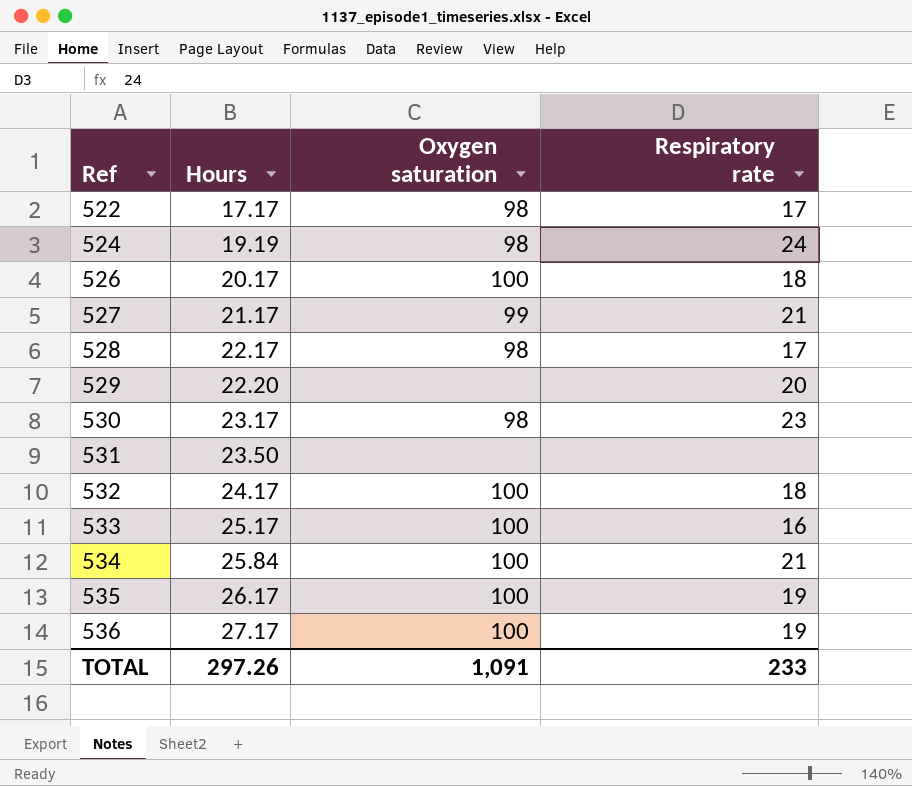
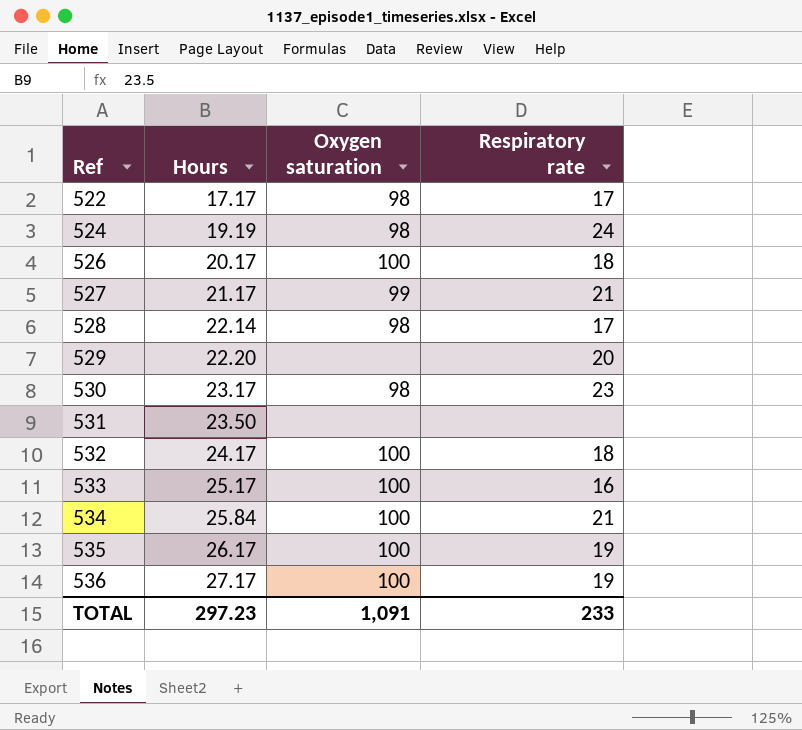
528 | Hours: 22.17 -> 22.14
TOTAL | Hours: 297.26 -> 297.23

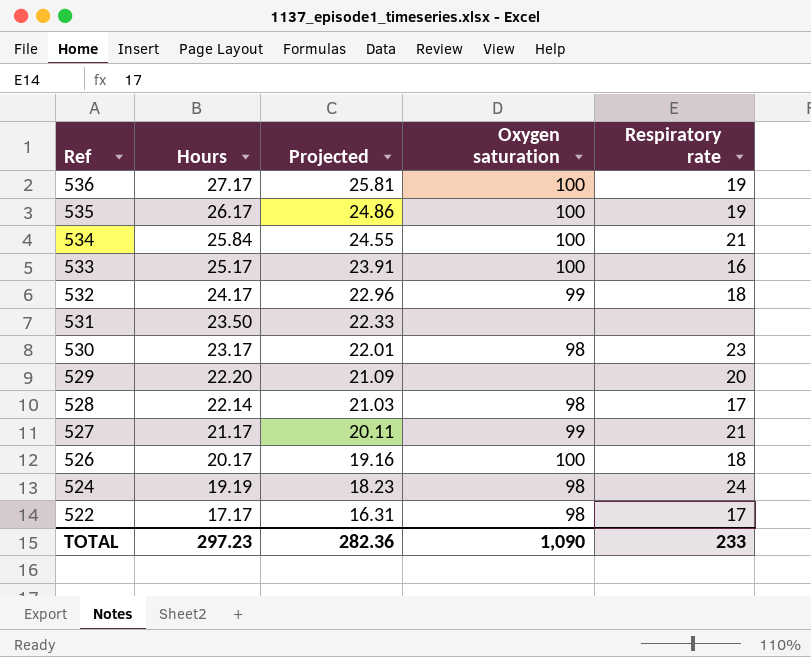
row order: Ref ascending -> Ref descending
column Projected | formula: none -> [Hours] * 0.95
532 | Oxygen saturation: 100 -> 99
TOTAL | Oxygen saturation: 1,091 -> 1,090

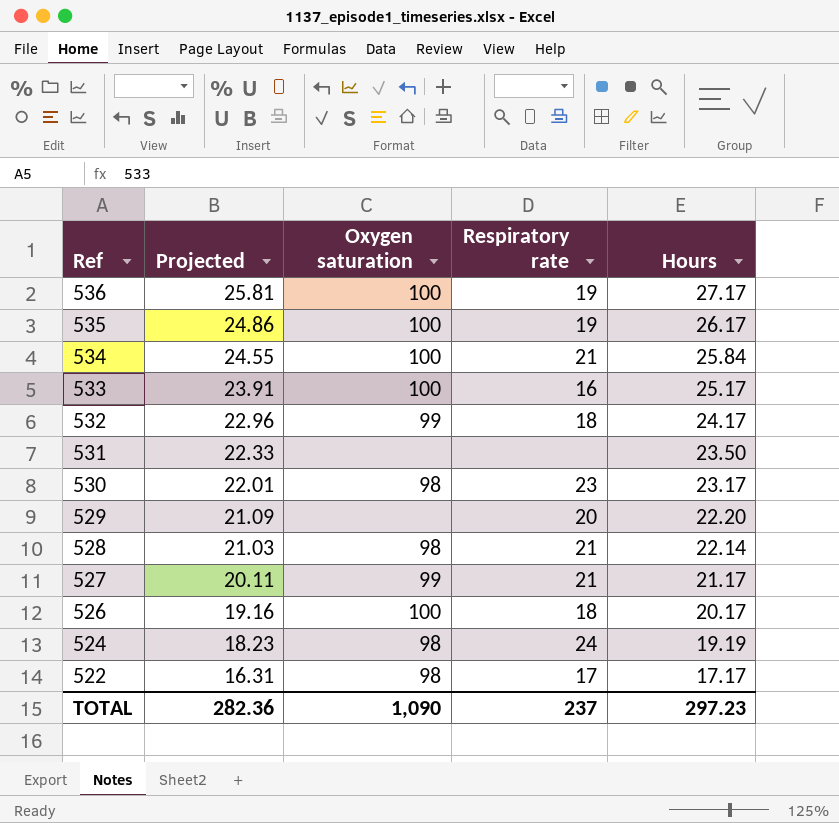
column Hours | position: 2 -> 5
528 | Respiratory rate: 17 -> 21
TOTAL | Respiratory rate: 233 -> 237

